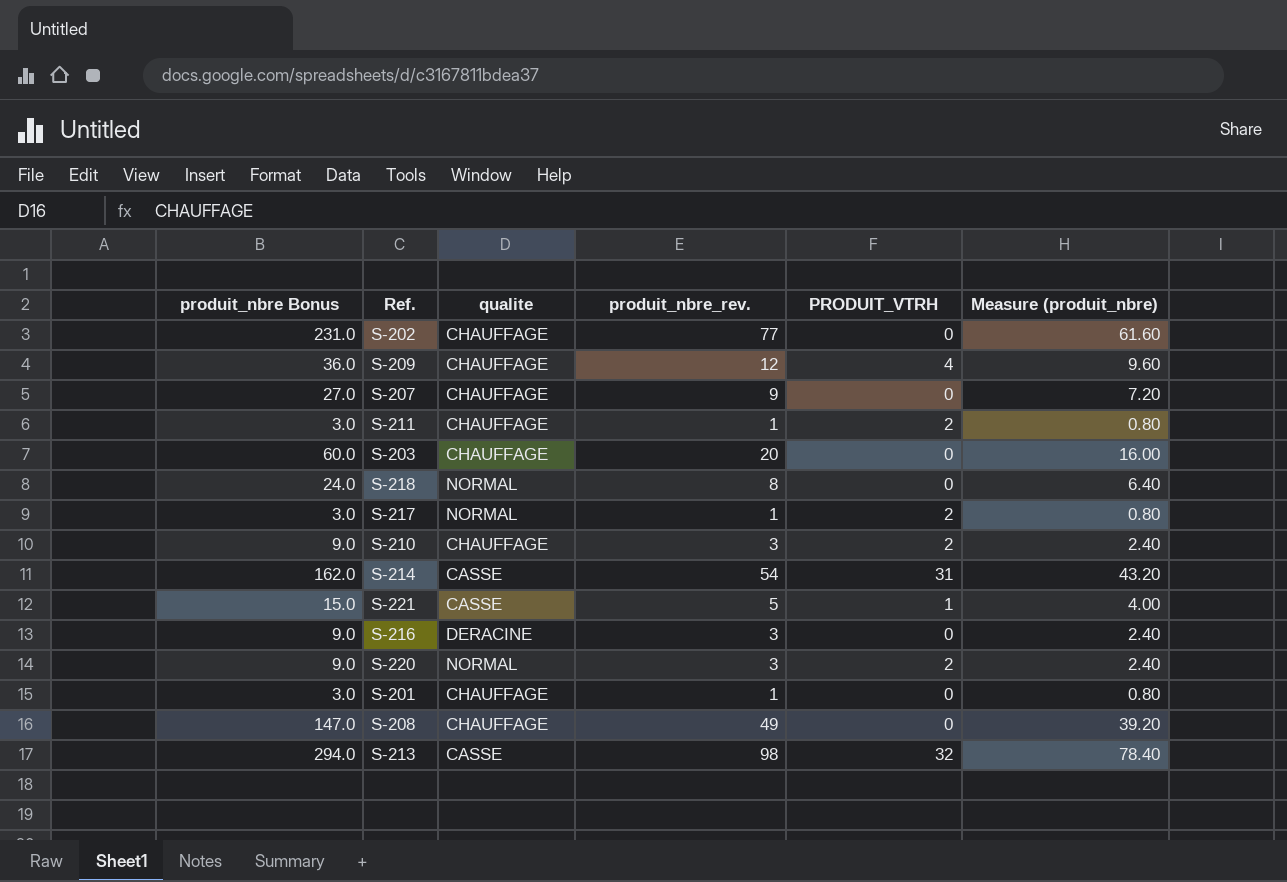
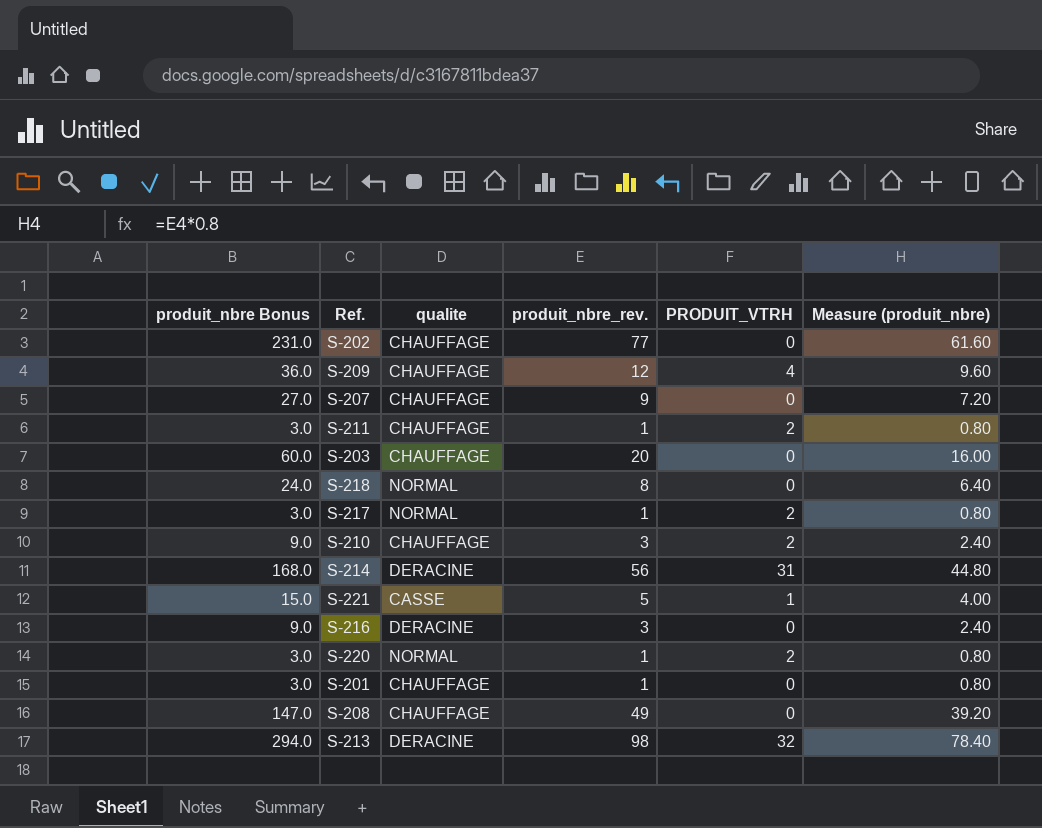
S-214 | produit_nbre Bonus: 162.0 -> 168.0
S-214 | qualite: CASSE -> DERACINE
S-214 | produit_nbre_rev.: 54 -> 56
S-214 | Measure (produit_nbre): 43.20 -> 44.80
S-220 | produit_nbre Bonus: 9.0 -> 3.0
S-220 | produit_nbre_rev.: 3 -> 1
S-220 | Measure (produit_nbre): 2.40 -> 0.80
S-213 | qualite: CASSE -> DERACINE

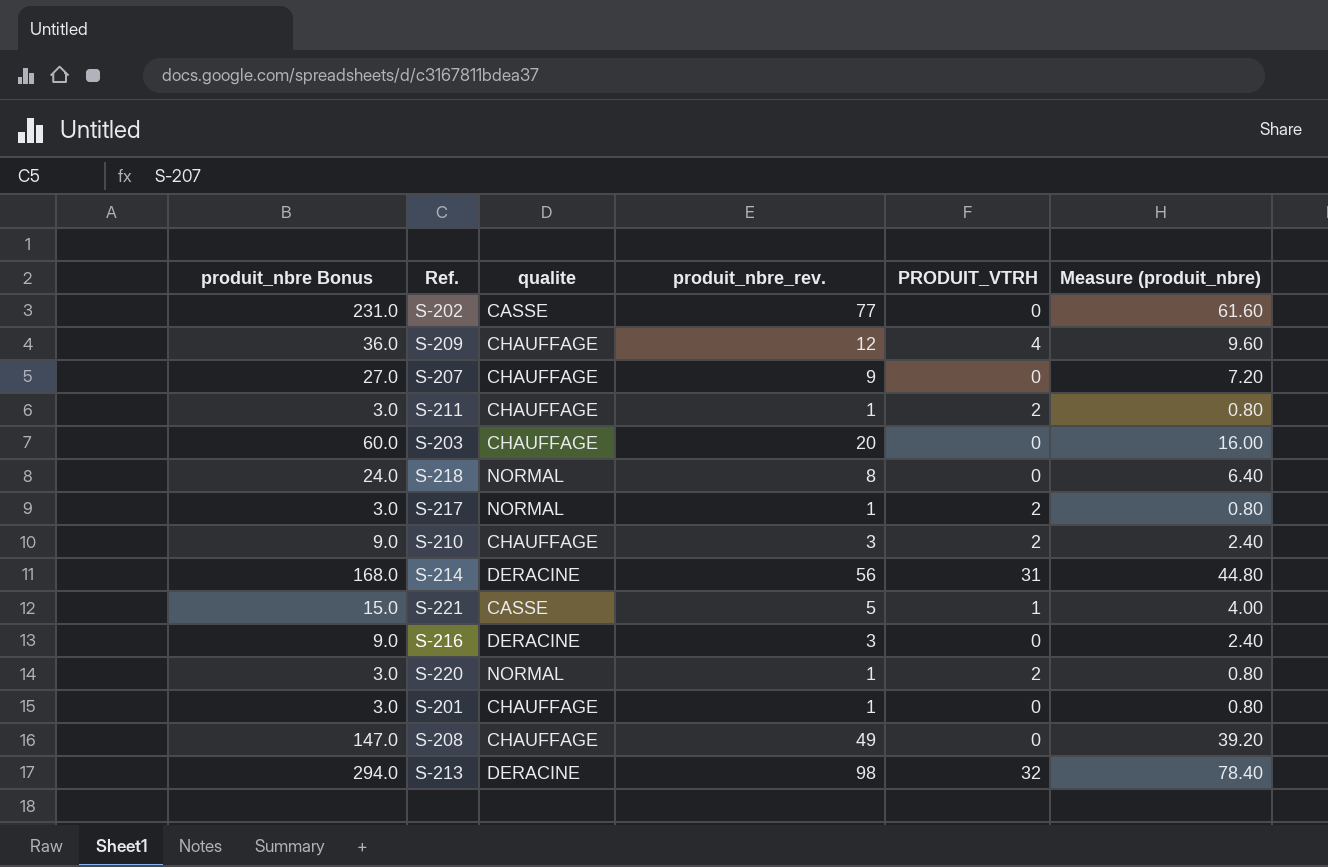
S-202 | qualite: CHAUFFAGE -> CASSE

